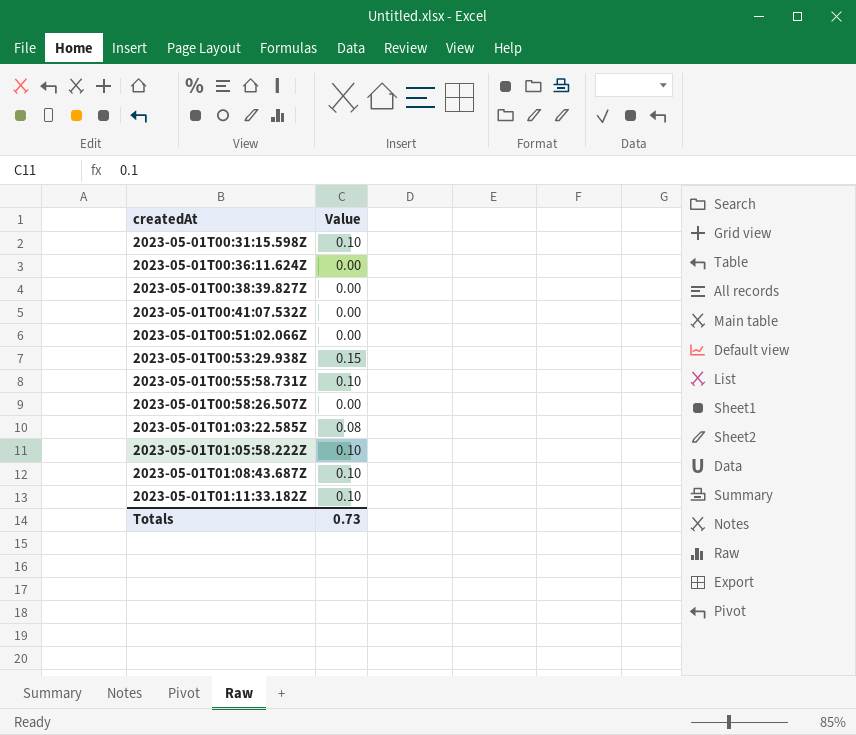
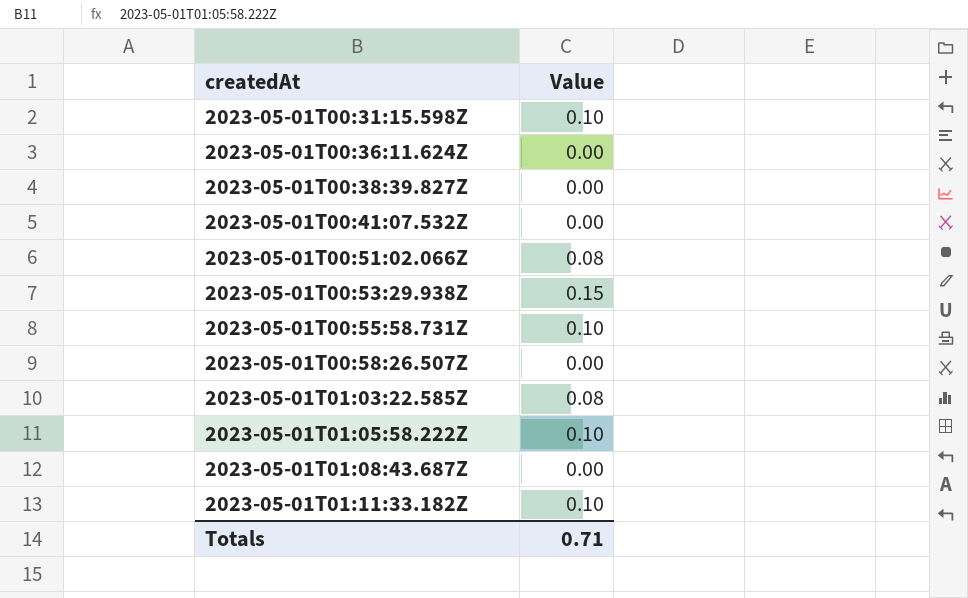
2023-05-01T00:51:02.066Z | Value: 0.00 -> 0.08
2023-05-01T01:08:43.687Z | Value: 0.10 -> 0.00
Totals | Value: 0.73 -> 0.71

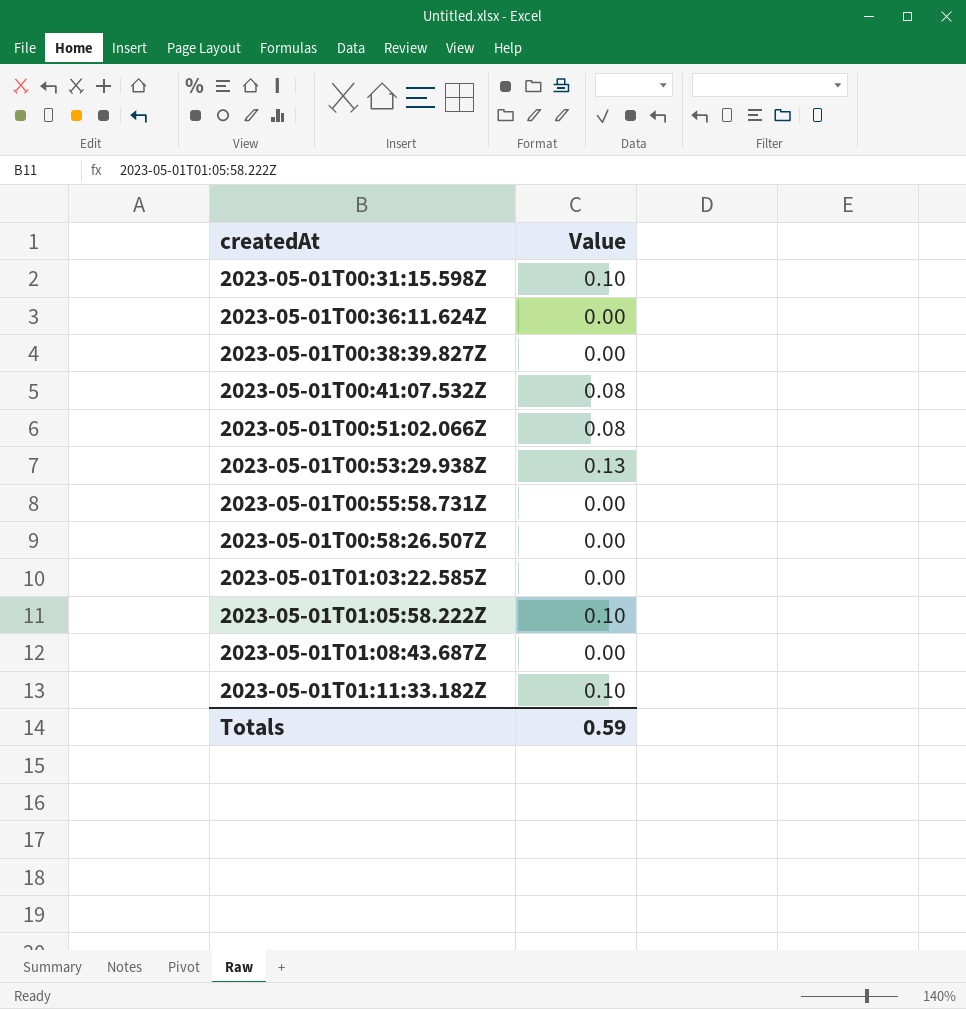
2023-05-01T00:41:07.532Z | Value: 0.00 -> 0.08
2023-05-01T00:53:29.938Z | Value: 0.15 -> 0.13
2023-05-01T00:55:58.731Z | Value: 0.10 -> 0.00
2023-05-01T01:03:22.585Z | Value: 0.08 -> 0.00
Totals | Value: 0.71 -> 0.59

